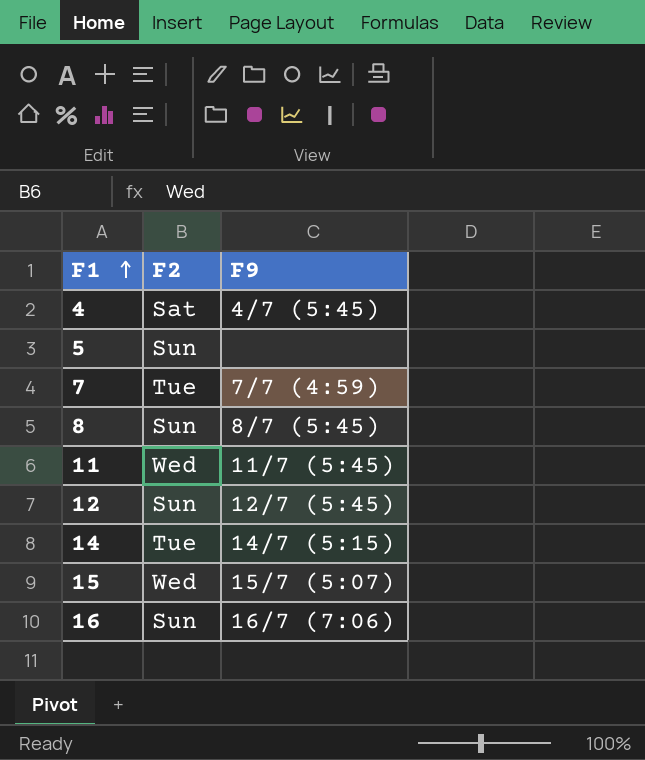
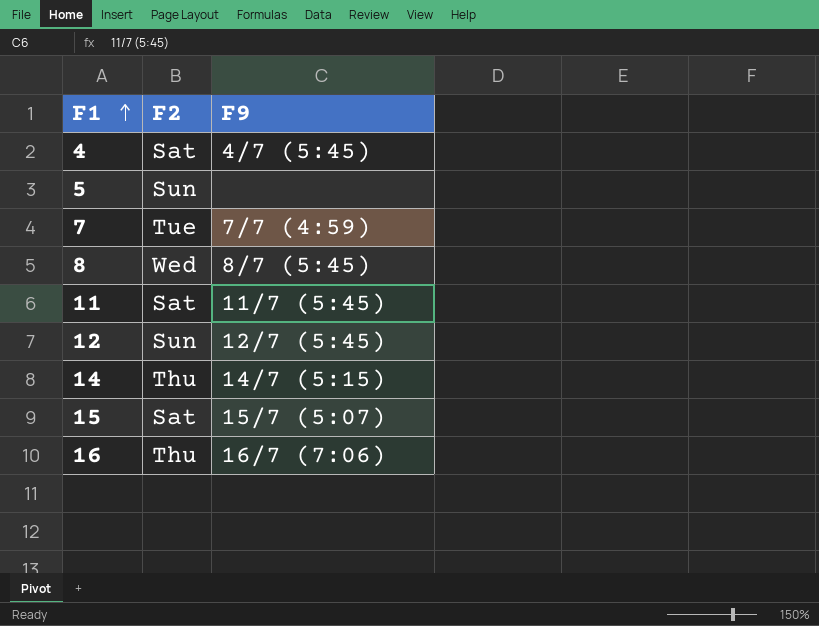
8 | F2: Sun -> Wed
11 | F2: Wed -> Sat
14 | F2: Tue -> Thu
15 | F2: Wed -> Sat
16 | F2: Sun -> Thu

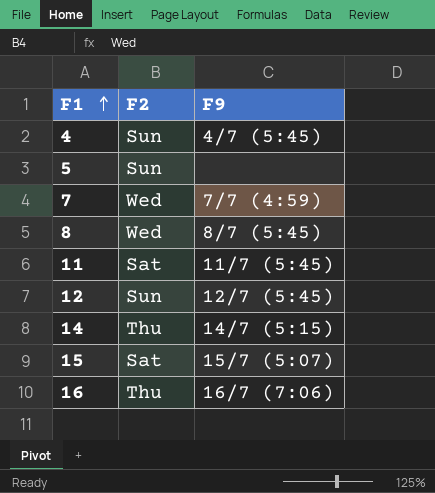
4 | F2: Sat -> Sun
7 | F2: Tue -> Wed

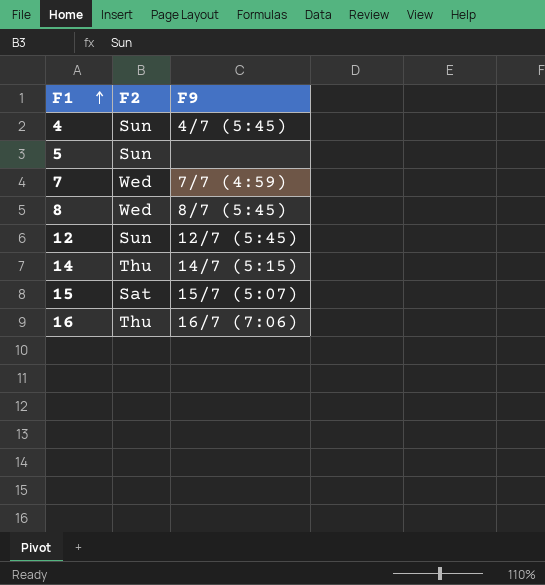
row 11: Sat | 11/7 (5:45) -> none

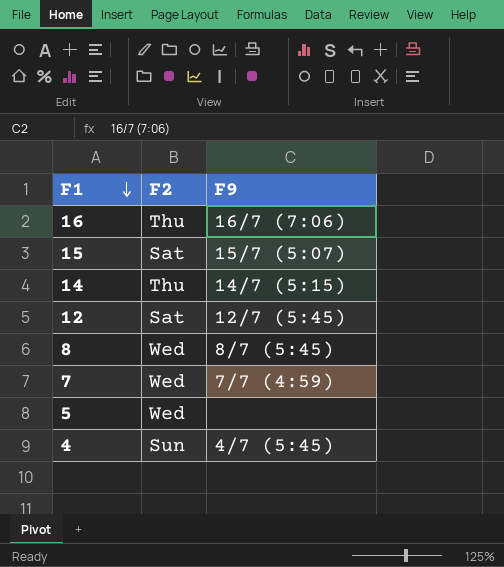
row order: F1 ascending -> F1 descending
12 | F2: Sun -> Sat
5 | F2: Sun -> Wed

